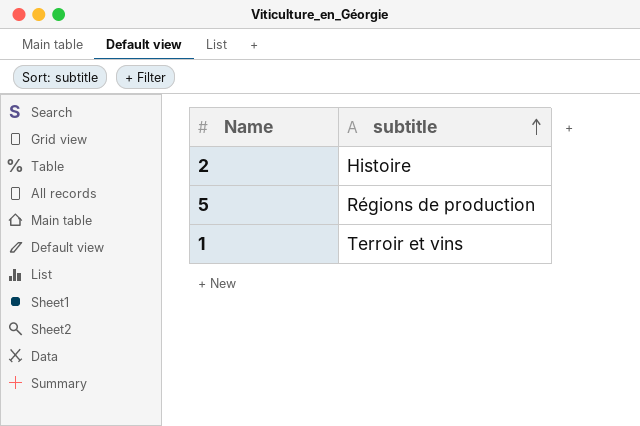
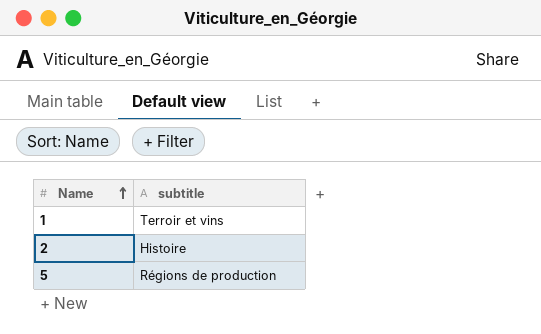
row order: subtitle ascending -> Name ascending

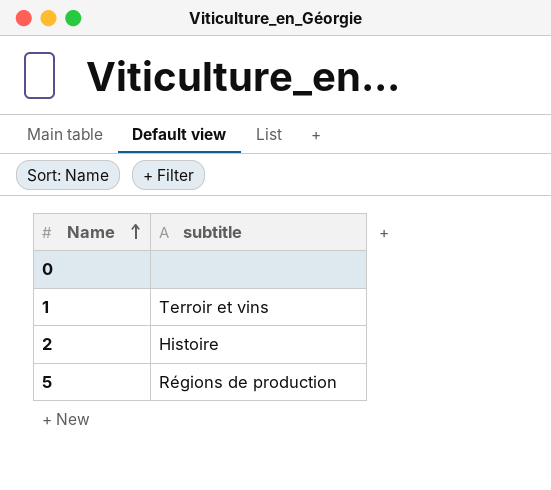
row 0: none -> none

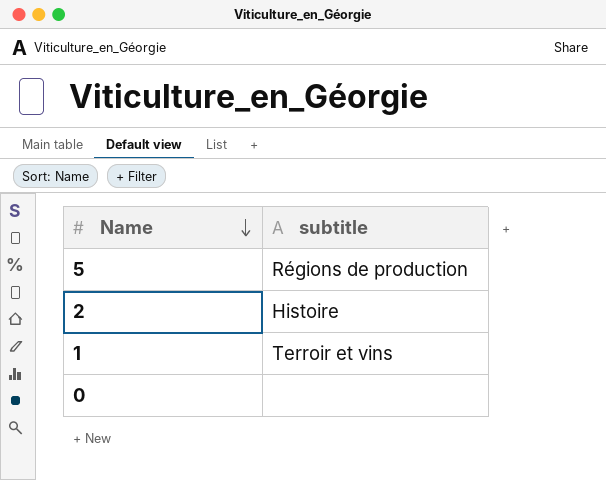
row order: Name ascending -> Name descending

